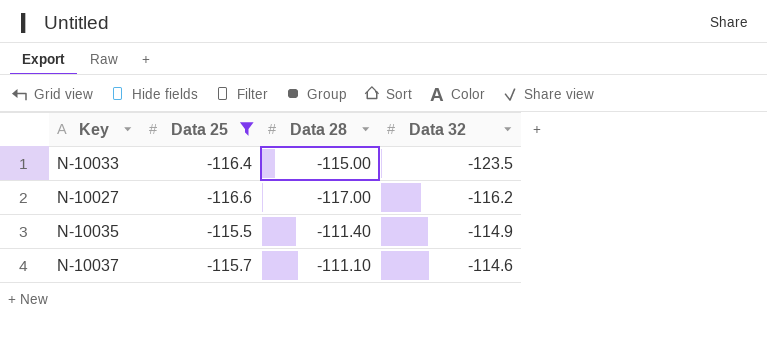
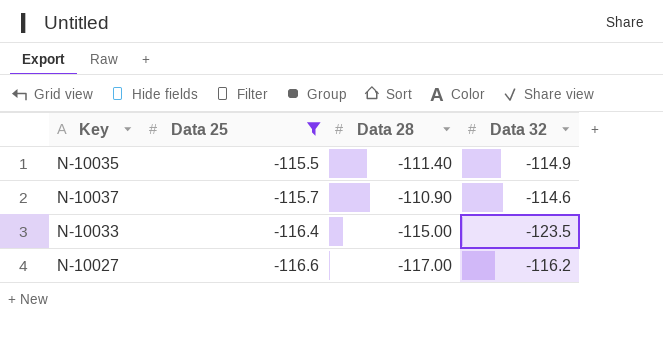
row order: Data 32 ascending -> Data 25 descending
N-10037 | Data 28: -111.10 -> -110.90

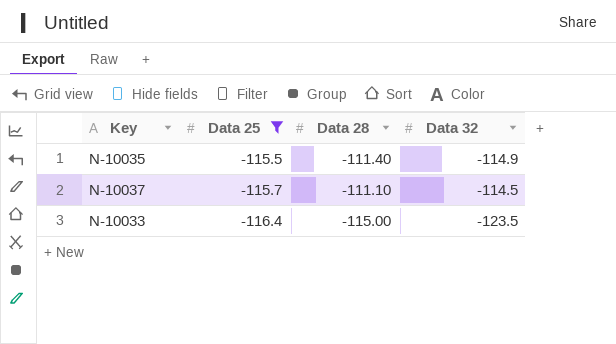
row N-10027: -116.6 | -117.00 | -116.2 -> none
N-10037 | Data 28: -110.90 -> -111.10
N-10037 | Data 32: -114.6 -> -114.5

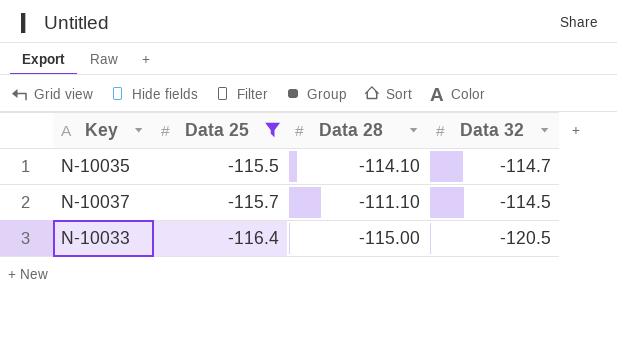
N-10035 | Data 28: -111.40 -> -114.10
N-10035 | Data 32: -114.9 -> -114.7
N-10033 | Data 32: -123.5 -> -120.5

